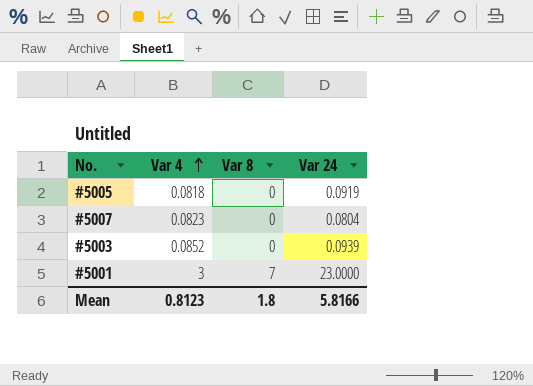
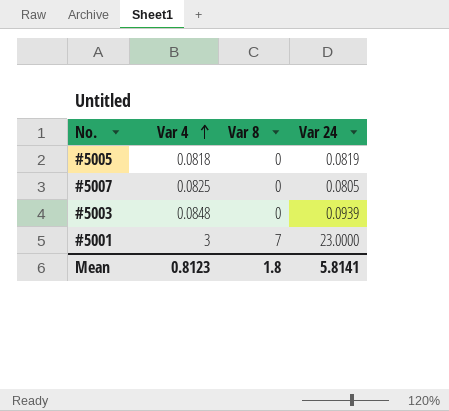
#5005 | Var 24: 0.0919 -> 0.0819
#5007 | Var 4: 0.0823 -> 0.0825
#5007 | Var 24: 0.0804 -> 0.0805
#5003 | Var 4: 0.0852 -> 0.0848
Mean | Var 24: 5.8166 -> 5.8141

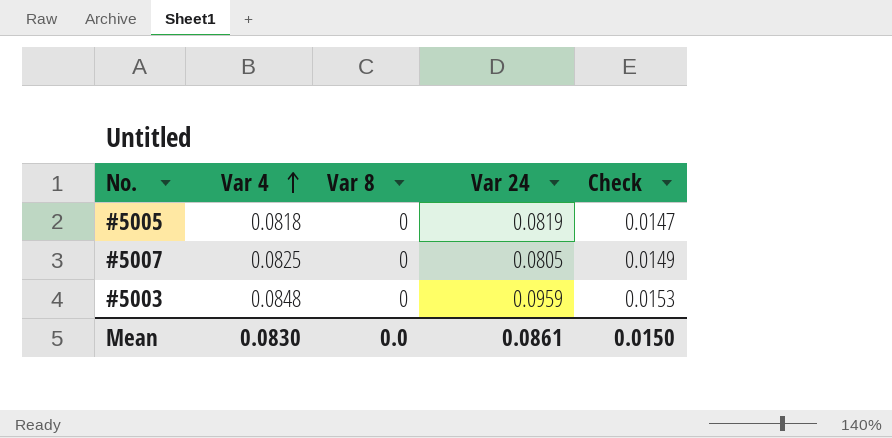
column Check | formula: none -> [Var 4] * 0.18
row #5001: 3 | 7 | 23.0000 -> none
#5003 | Var 24: 0.0939 -> 0.0959
Mean | Var 4: 0.8123 -> 0.0830
Mean | Var 8: 1.8 -> 0.0
Mean | Var 24: 5.8141 -> 0.0861

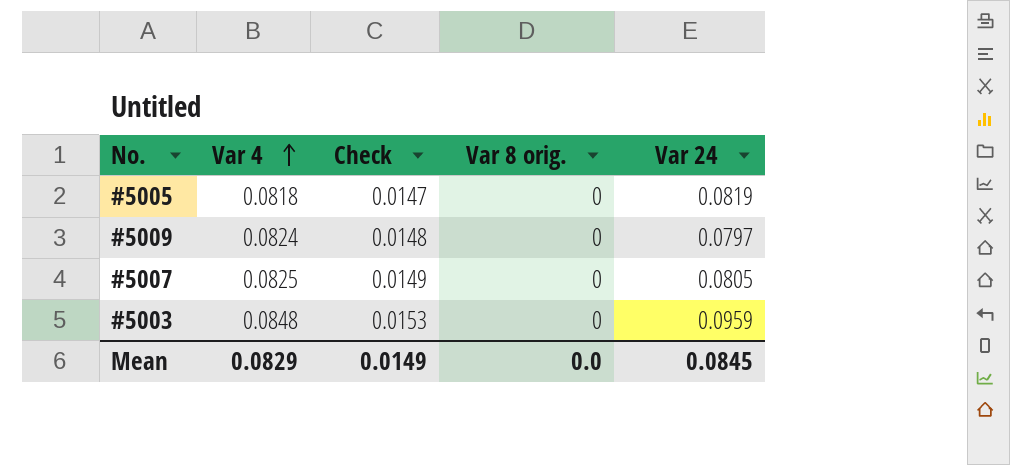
column Check | position: 5 -> 3
column name: Var 8 -> Var 8 orig.
row #5009: none -> 0.0824 | 0.0148 | 0 | 0.0797
Mean | Var 4: 0.0830 -> 0.0829
Mean | Check: 0.0150 -> 0.0149
Mean | Var 24: 0.0861 -> 0.0845

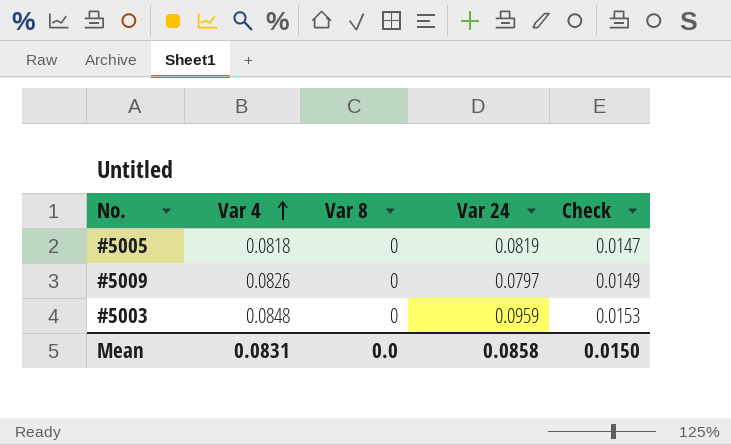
column name: Var 8 orig. -> Var 8
column Check | position: 3 -> 5
row #5007: 0.0825 | 0.0149 | 0 | 0.0805 -> none
#5009 | Var 4: 0.0824 -> 0.0826
#5009 | Check: 0.0148 -> 0.0149
Mean | Var 4: 0.0829 -> 0.0831
Mean | Var 24: 0.0845 -> 0.0858
Mean | Check: 0.0149 -> 0.0150

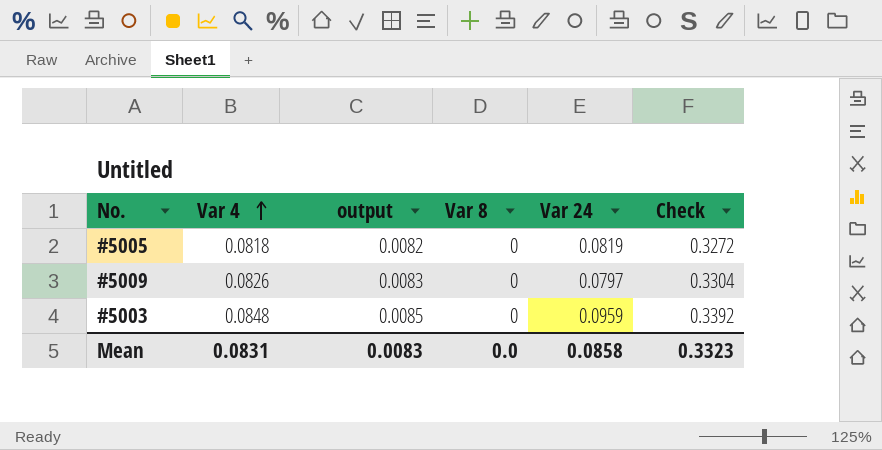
column output | formula: none -> [Var 4] * 0.1
column Check | formula: [Var 4] * 0.18 -> [Var 4] * 4
Mean | Check: 0.0150 -> 0.3323

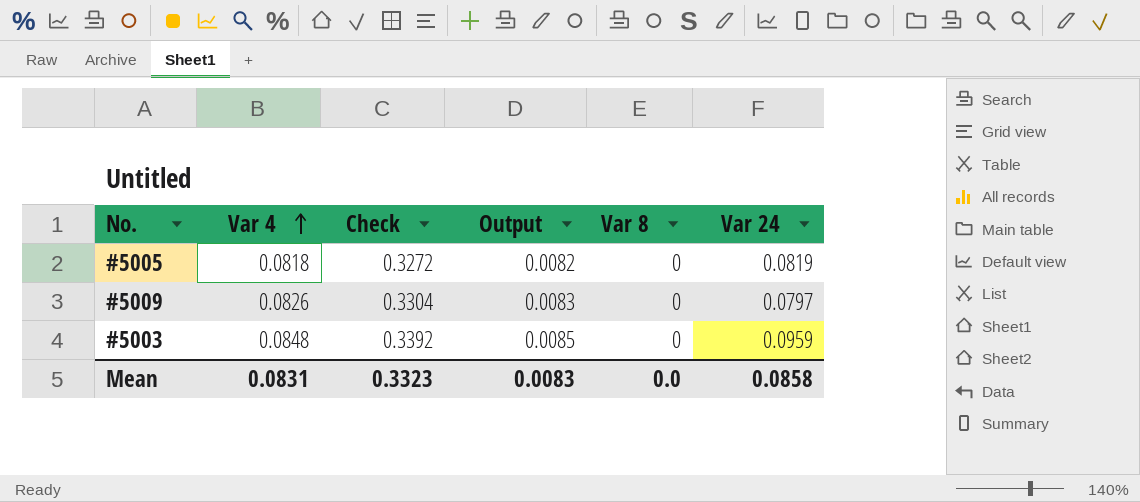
column Check | position: 6 -> 3
column name: output -> Output

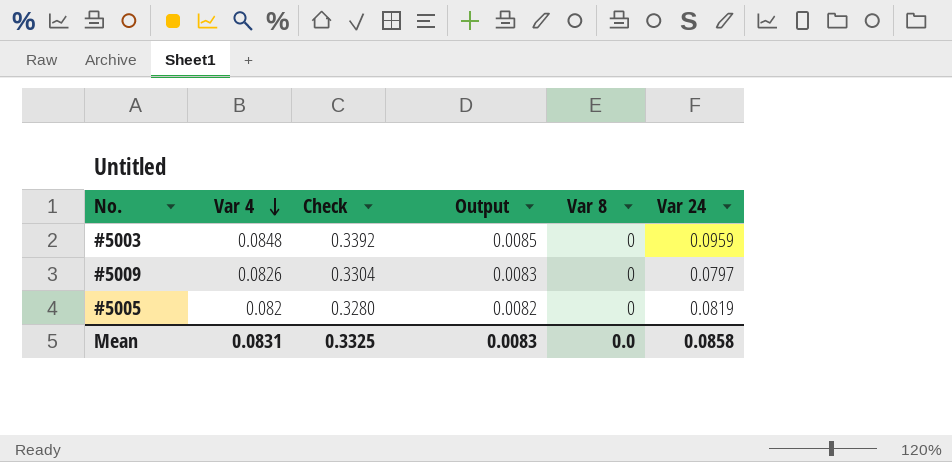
row order: Var 4 ascending -> Var 4 descending
#5005 | Var 4: 0.0818 -> 0.082
#5005 | Check: 0.3272 -> 0.3280
Mean | Check: 0.3323 -> 0.3325

